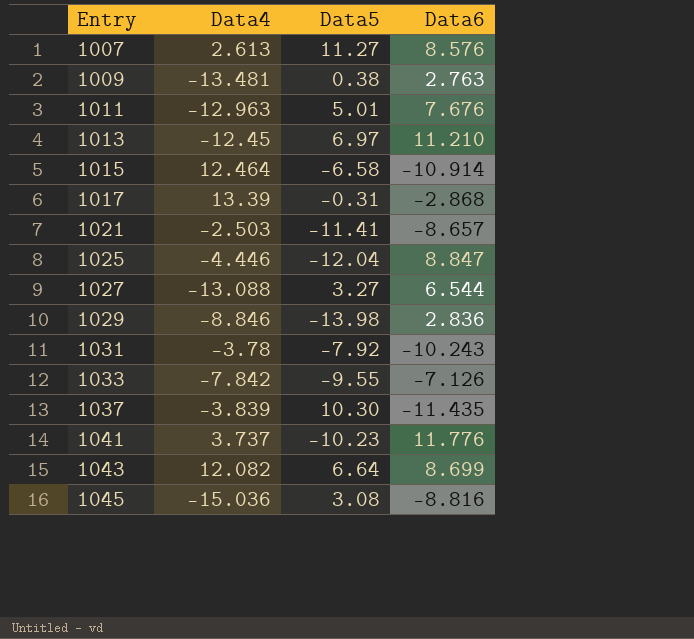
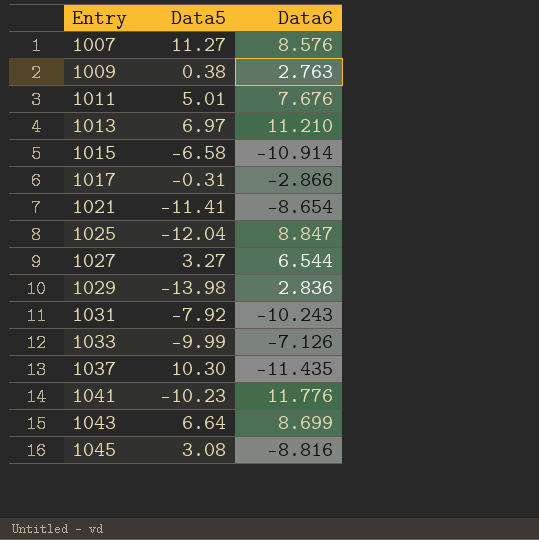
column Data4 | position: 2 -> none
1017 | Data6: -2.868 -> -2.866
1021 | Data6: -8.657 -> -8.654
1033 | Data5: -9.55 -> -9.99

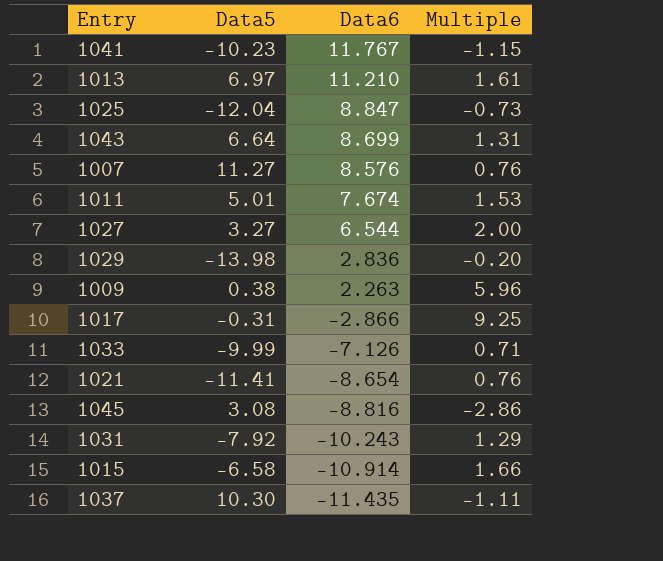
row order: Entry ascending -> Data6 descending
column Multiple | formula: none -> [Data6] / [Data5]
1041 | Data6: 11.776 -> 11.767
1011 | Data6: 7.676 -> 7.674
1009 | Data6: 2.763 -> 2.263

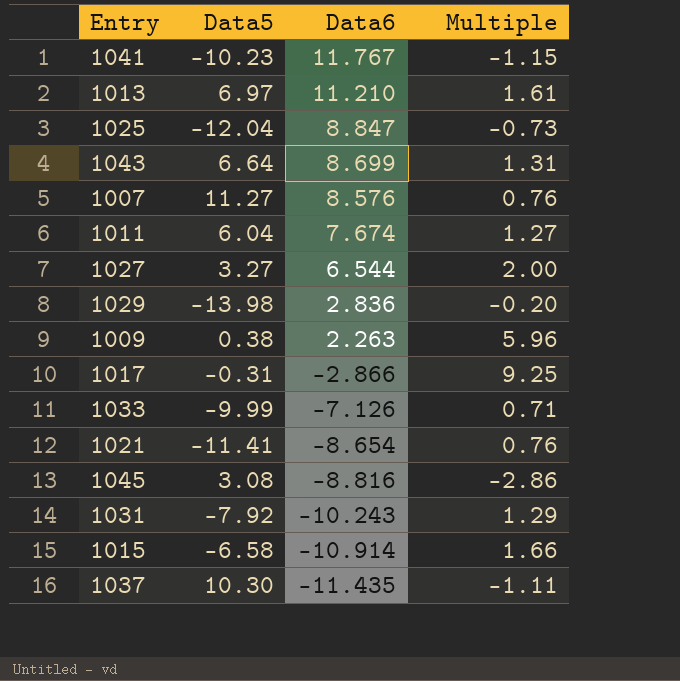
1011 | Data5: 5.01 -> 6.04
1011 | Multiple: 1.53 -> 1.27

